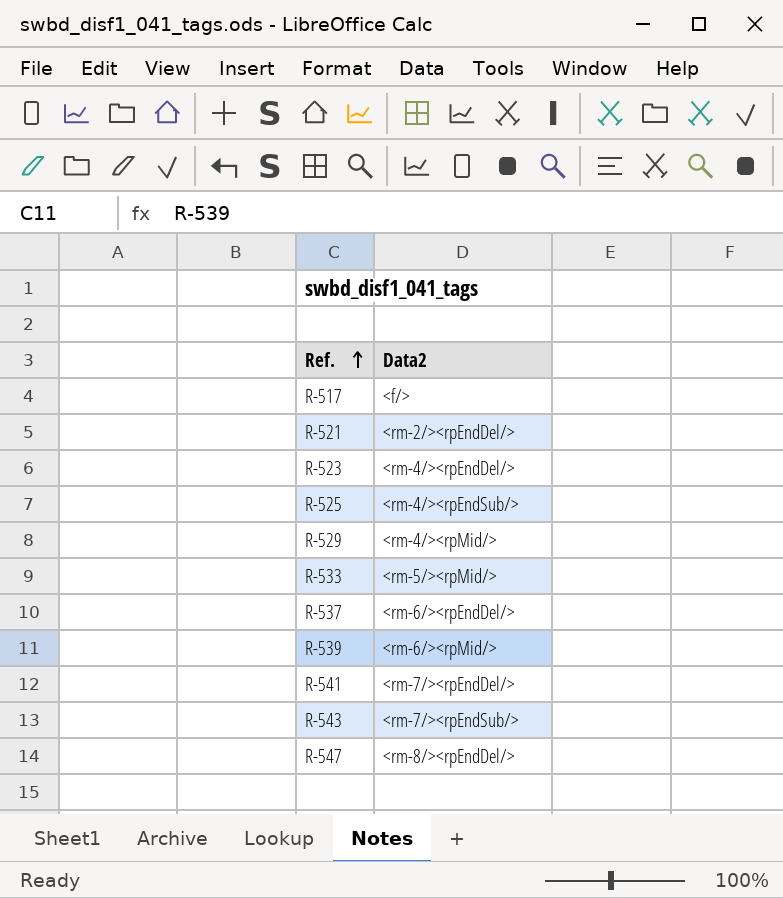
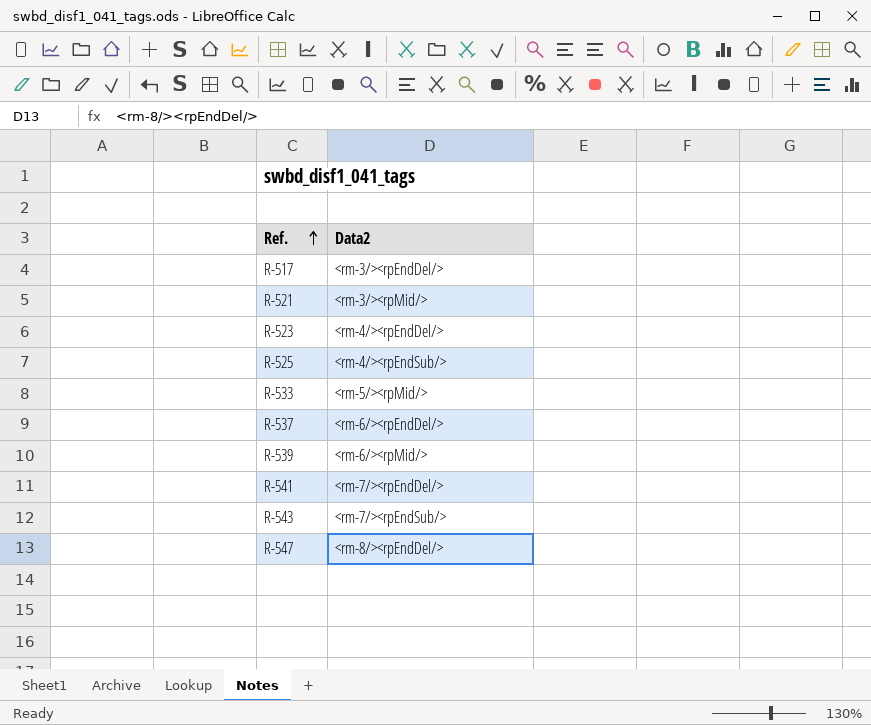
row R-529: <rm-4/><rpMid/> -> none
R-517 | Data2: <f/> -> <rm-3/><rpEndDel/>
R-521 | Data2: <rm-2/><rpEndDel/> -> <rm-3/><rpMid/>

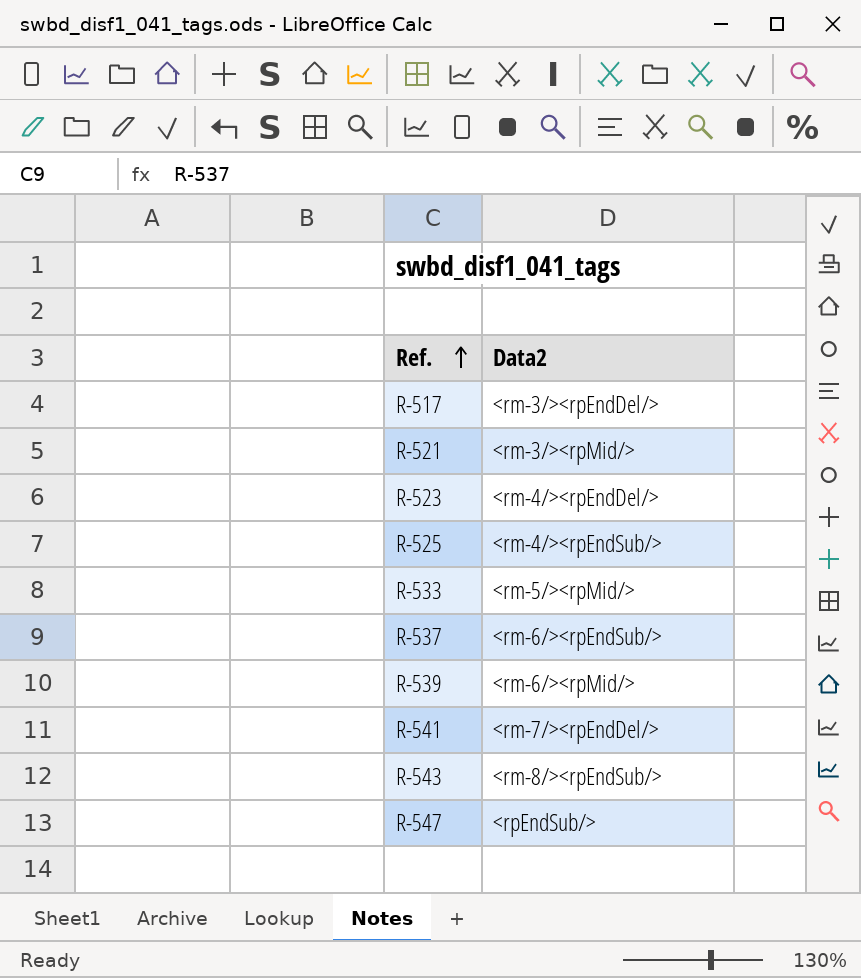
R-537 | Data2: <rm-6/><rpEndDel/> -> <rm-6/><rpEndSub/>
R-543 | Data2: <rm-7/><rpEndSub/> -> <rm-8/><rpEndSub/>
R-547 | Data2: <rm-8/><rpEndDel/> -> <rpEndSub/>

